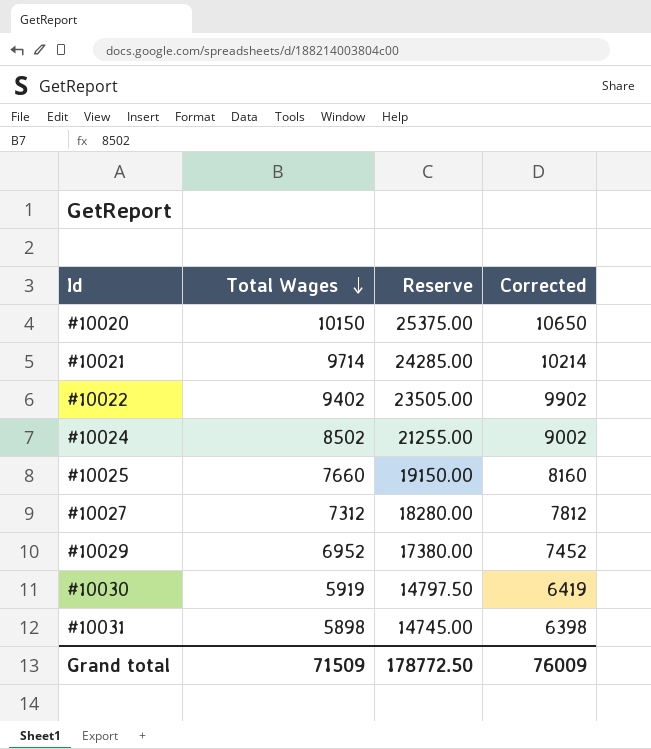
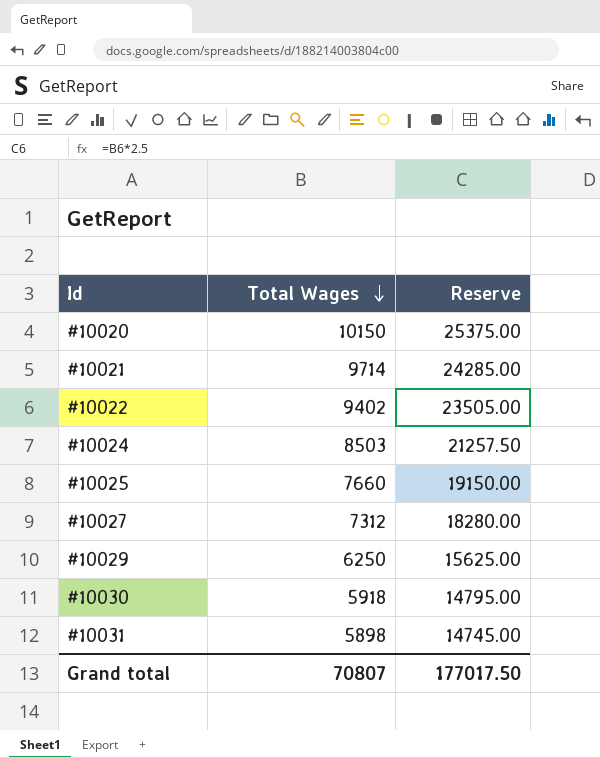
column Corrected | formula: [Total Wages] + 500 -> none
#10024 | Total Wages: 8502 -> 8503
#10024 | Reserve: 21255.00 -> 21257.50
#10029 | Total Wages: 6952 -> 6250
#10029 | Reserve: 17380.00 -> 15625.00
#10030 | Total Wages: 5919 -> 5918
#10030 | Reserve: 14797.50 -> 14795.00
Grand total | Total Wages: 71509 -> 70807
Grand total | Reserve: 178772.50 -> 177017.50

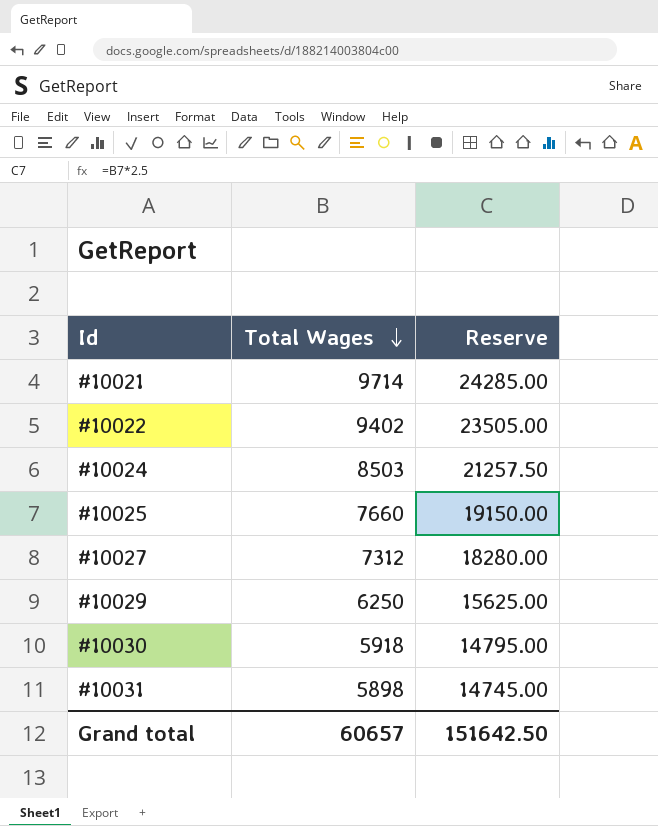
row #10020: 10150 | 25375.00 -> none
Grand total | Total Wages: 70807 -> 60657
Grand total | Reserve: 177017.50 -> 151642.50

